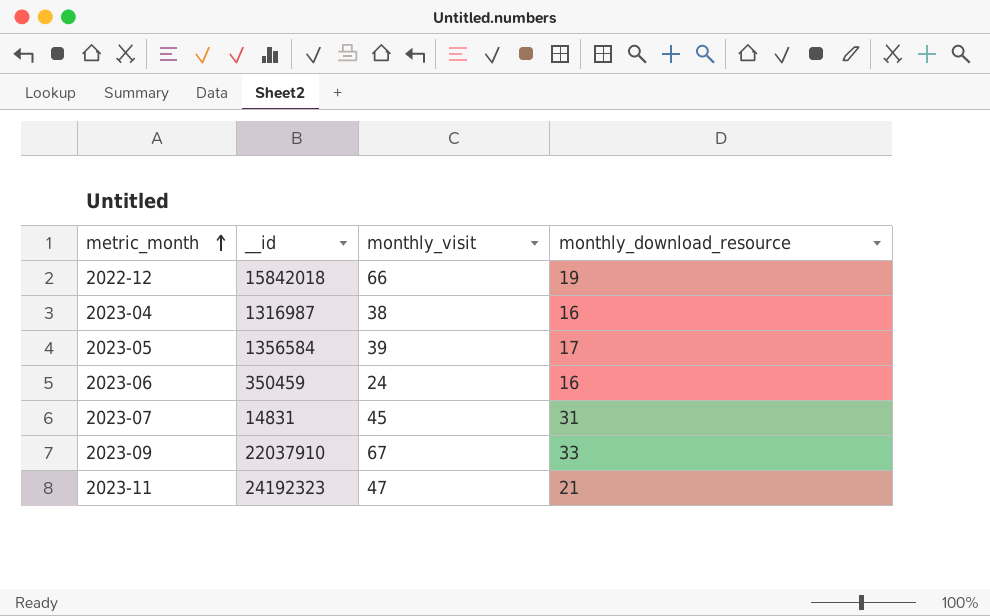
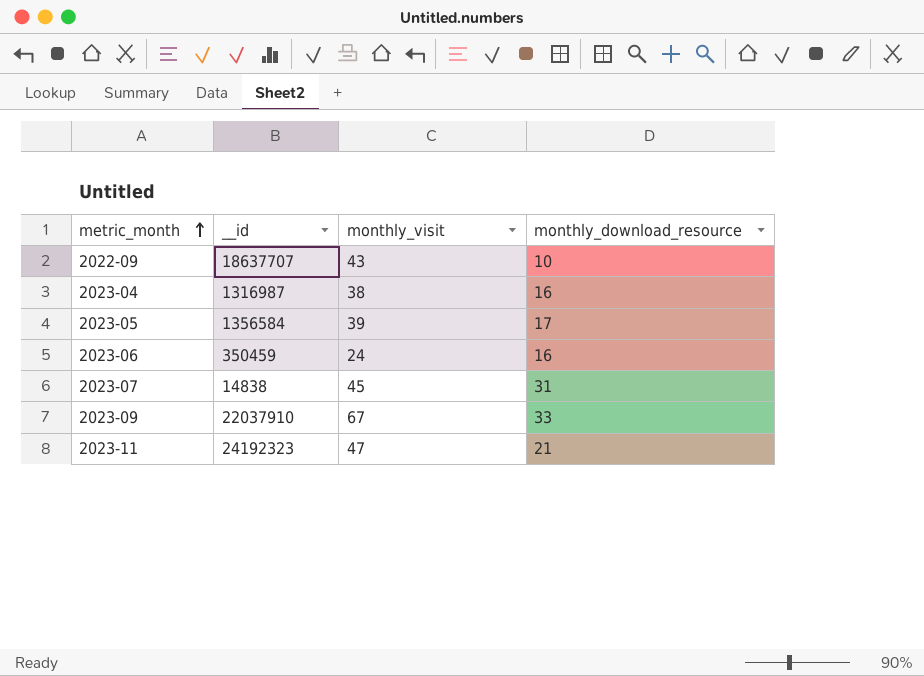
row 2022-12: 15842018 | 66 | 19 -> none
row 2022-09: none -> 18637707 | 43 | 10
2023-07 | __id: 14831 -> 14838

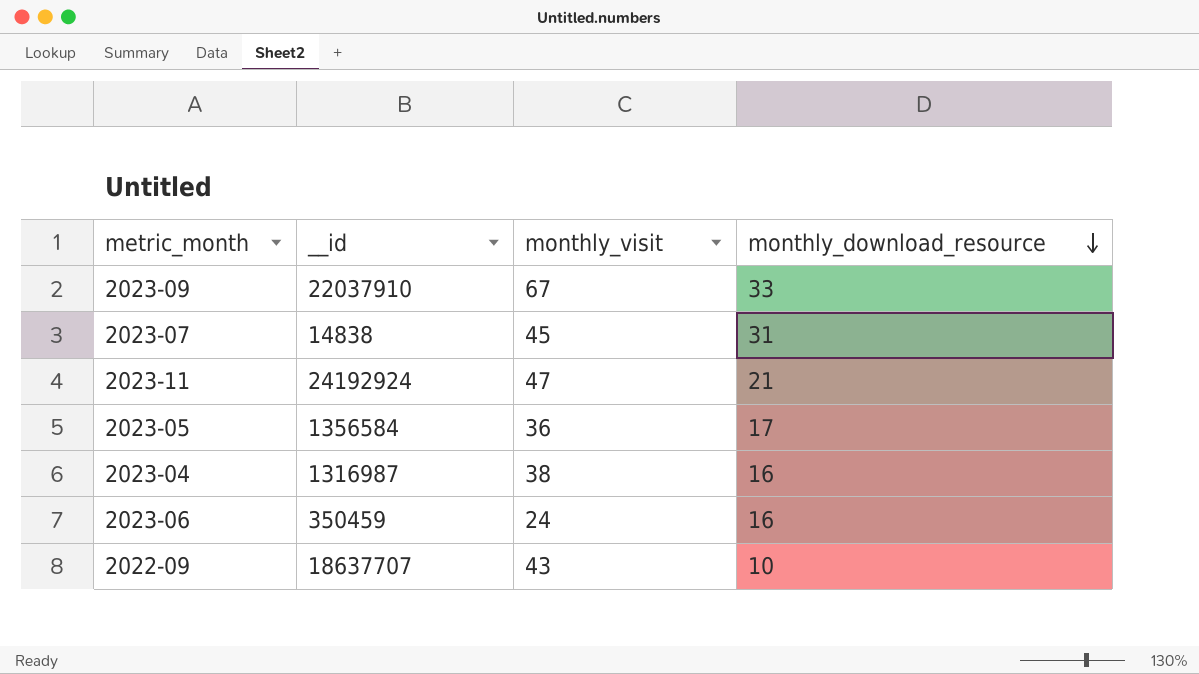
row order: metric_month ascending -> monthly_download_resource descending
2023-11 | __id: 24192323 -> 24192924
2023-05 | monthly_visit: 39 -> 36

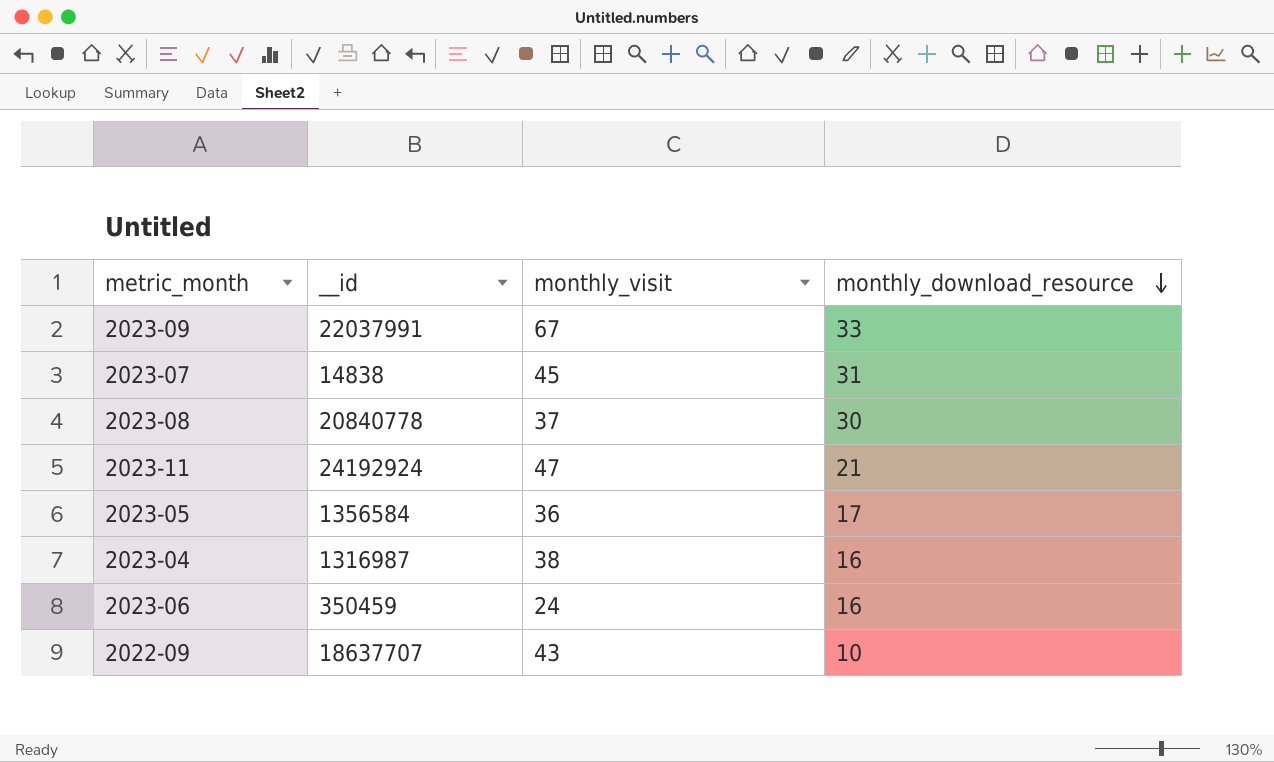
2023-09 | __id: 22037910 -> 22037991
row 2023-08: none -> 20840778 | 37 | 30

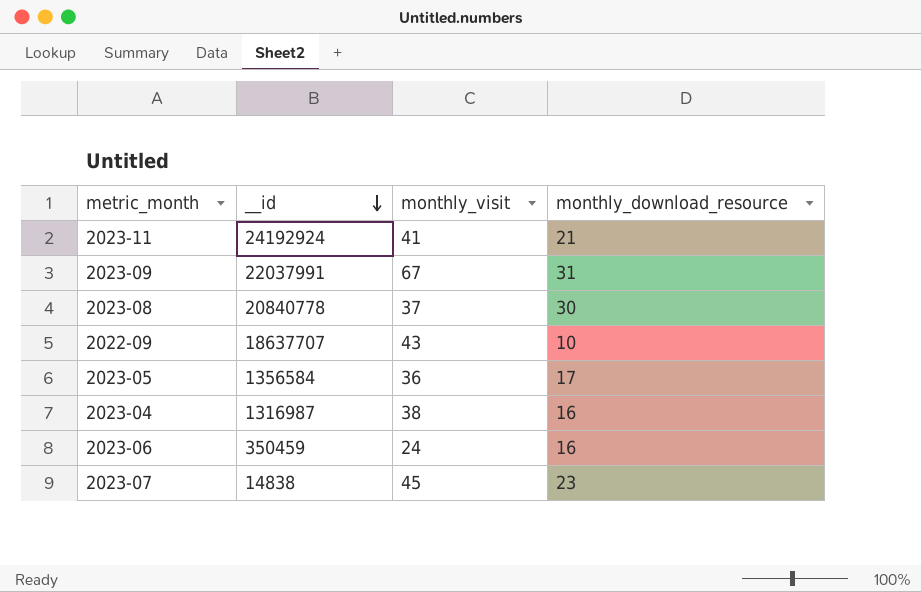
row order: monthly_download_resource descending -> __id descending
2023-11 | monthly_visit: 47 -> 41
2023-09 | monthly_download_resource: 33 -> 31
2023-07 | monthly_download_resource: 31 -> 23

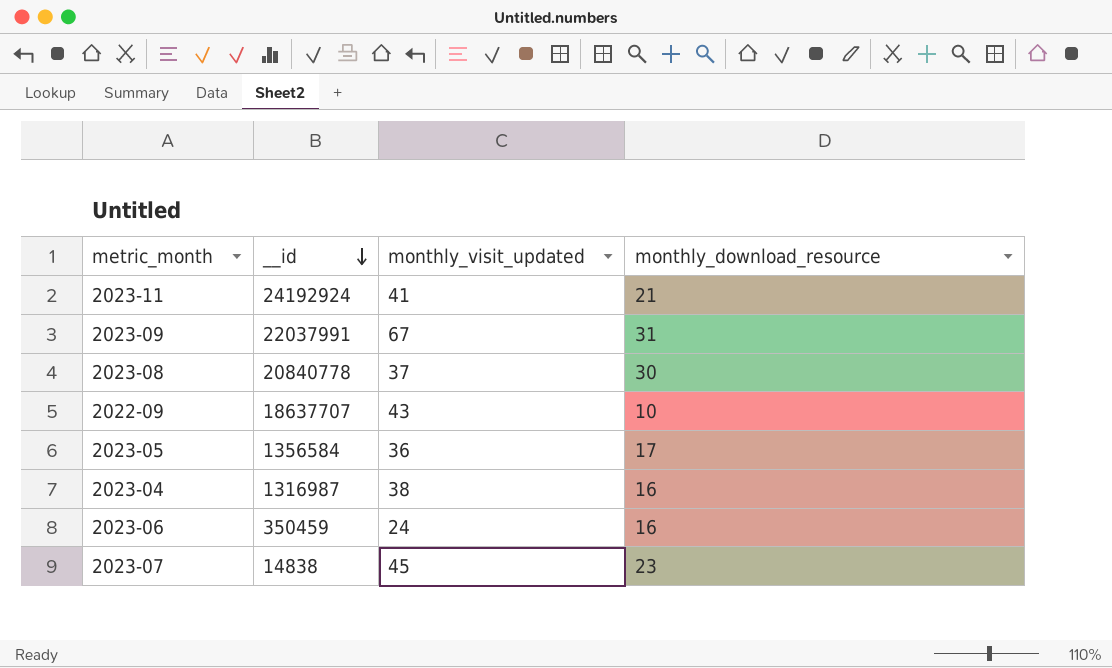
column name: monthly_visit -> monthly_visit_updated

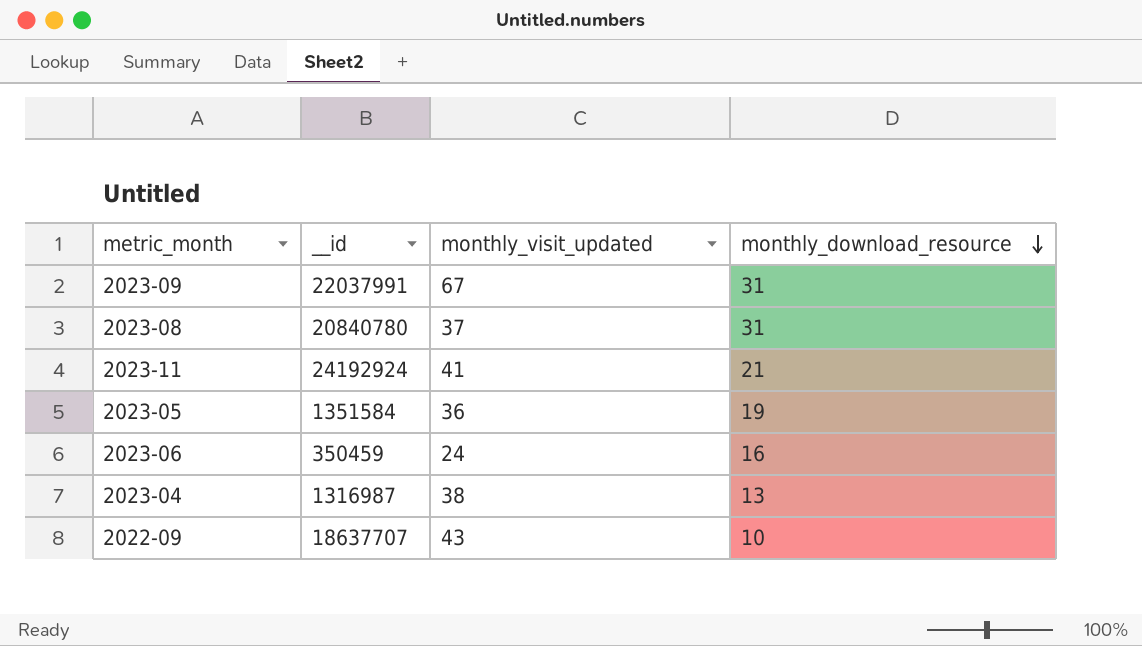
row order: __id descending -> monthly_download_resource descending
row 2023-07: 14838 | 45 | 23 -> none
2023-08 | __id: 20840778 -> 20840780
2023-08 | monthly_download_resource: 30 -> 31
2023-05 | __id: 1356584 -> 1351584
2023-05 | monthly_download_resource: 17 -> 19
2023-04 | monthly_download_resource: 16 -> 13

